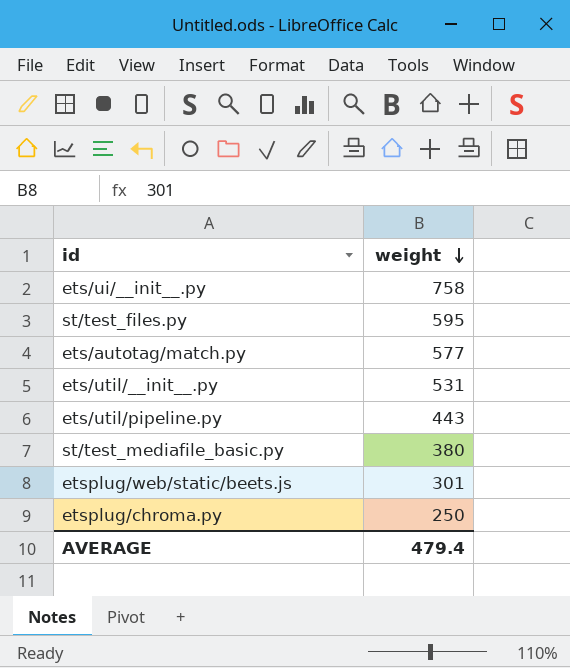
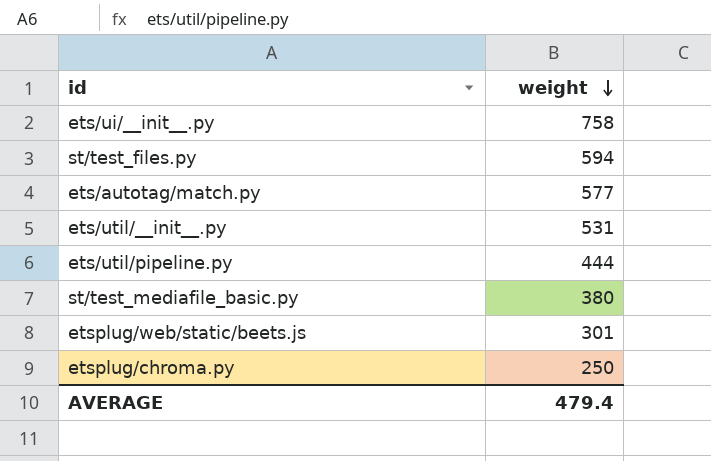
st/test_files.py | weight: 595 -> 594
ets/util/pipeline.py | weight: 443 -> 444

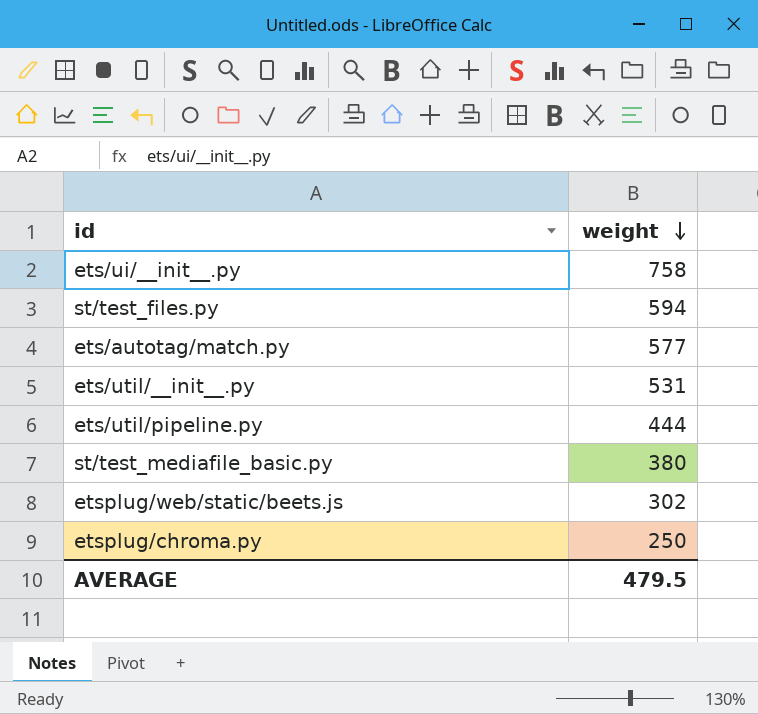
etsplug/web/static/beets.js | weight: 301 -> 302
AVERAGE | weight: 479.4 -> 479.5

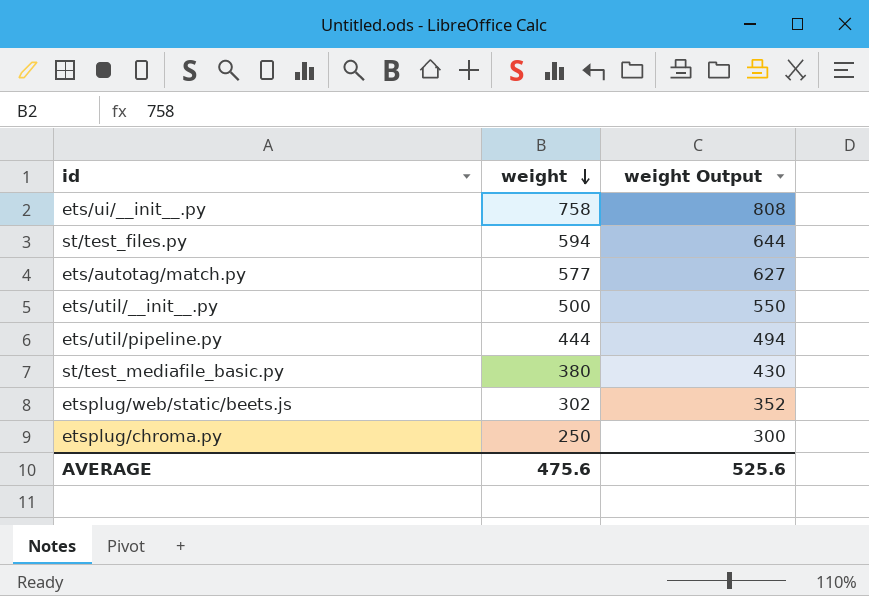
column weight Output | formula: none -> [weight] + 50
ets/util/__init__.py | weight: 531 -> 500
AVERAGE | weight: 479.5 -> 475.6

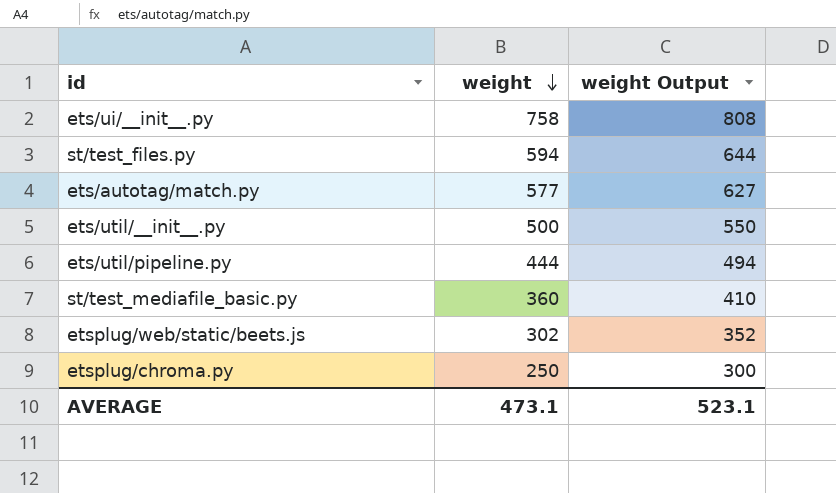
st/test_mediafile_basic.py | weight: 380 -> 360
st/test_mediafile_basic.py | weight Output: 430 -> 410
AVERAGE | weight: 475.6 -> 473.1
AVERAGE | weight Output: 525.6 -> 523.1

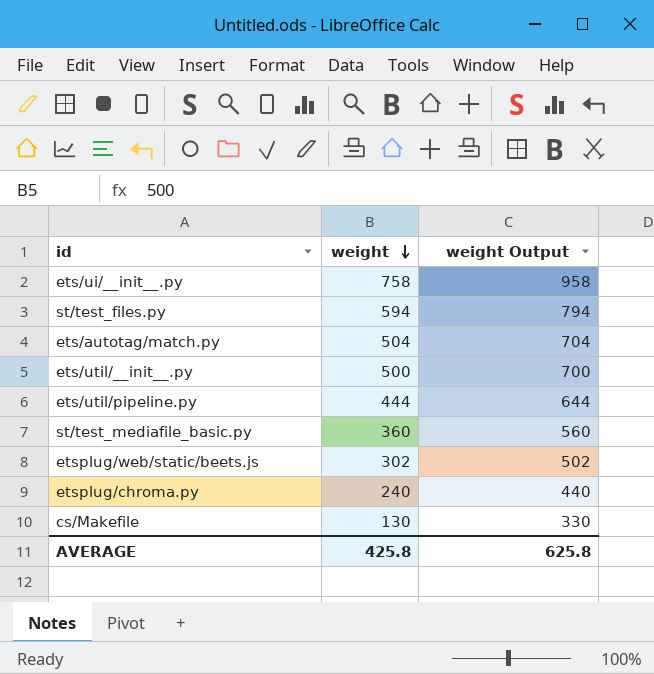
column weight Output | formula: [weight] + 50 -> [weight] + 200
ets/autotag/match.py | weight: 577 -> 504
etsplug/chroma.py | weight: 250 -> 240
row cs/Makefile: none -> 130 | 330
AVERAGE | weight: 473.1 -> 425.8
AVERAGE | weight Output: 523.1 -> 625.8

